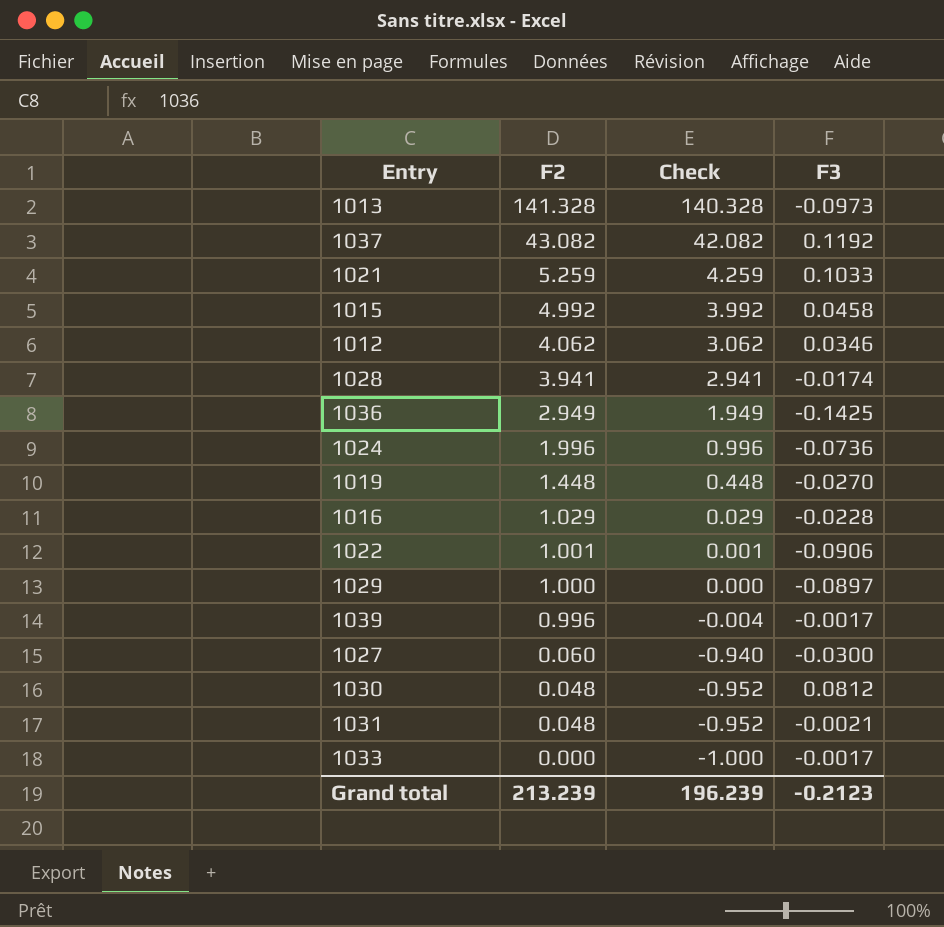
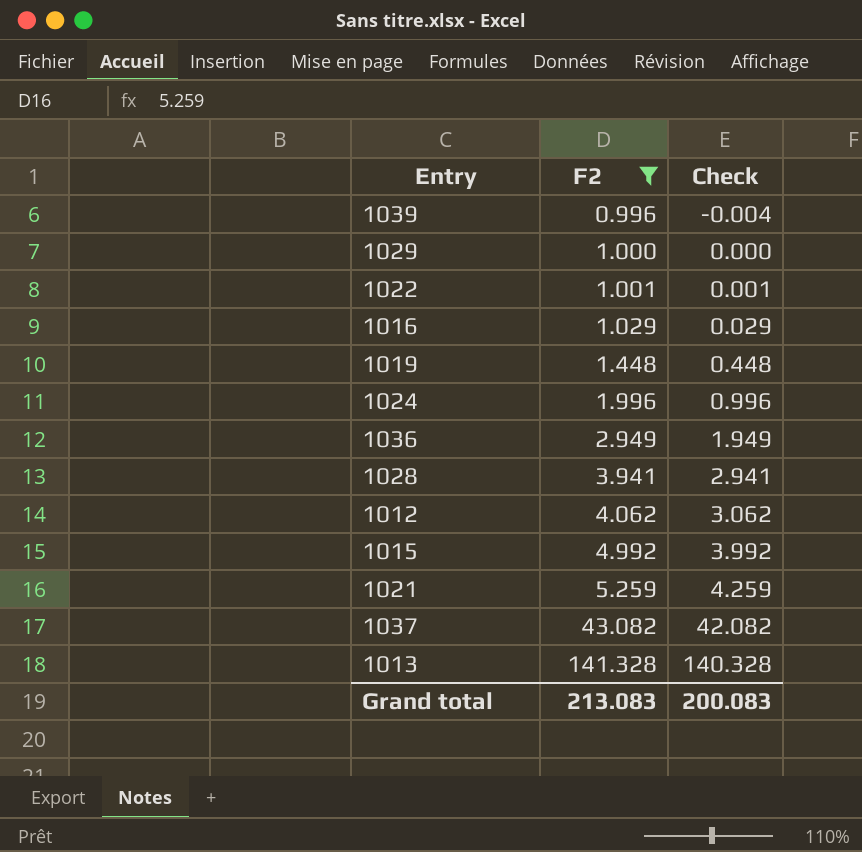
filter: none -> F2 >= 0.996
row order: F2 descending -> F2 ascending
column F3 | position: 4 -> none
Grand total | F2: 213.239 -> 213.083
Grand total | Check: 196.239 -> 200.083

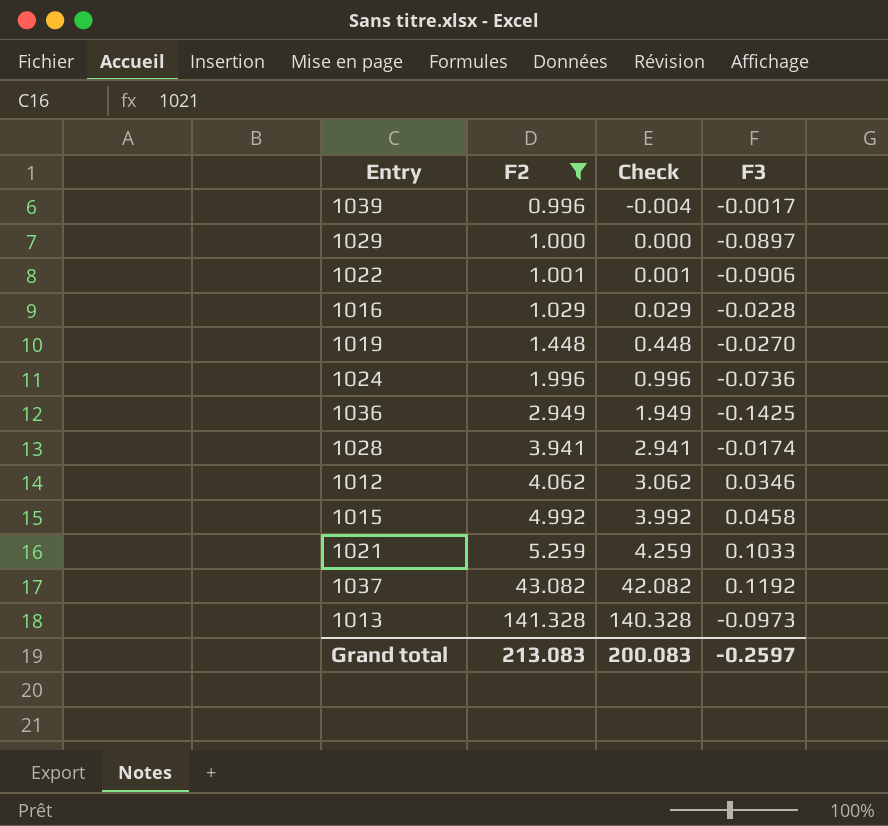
column F3 | position: none -> 4

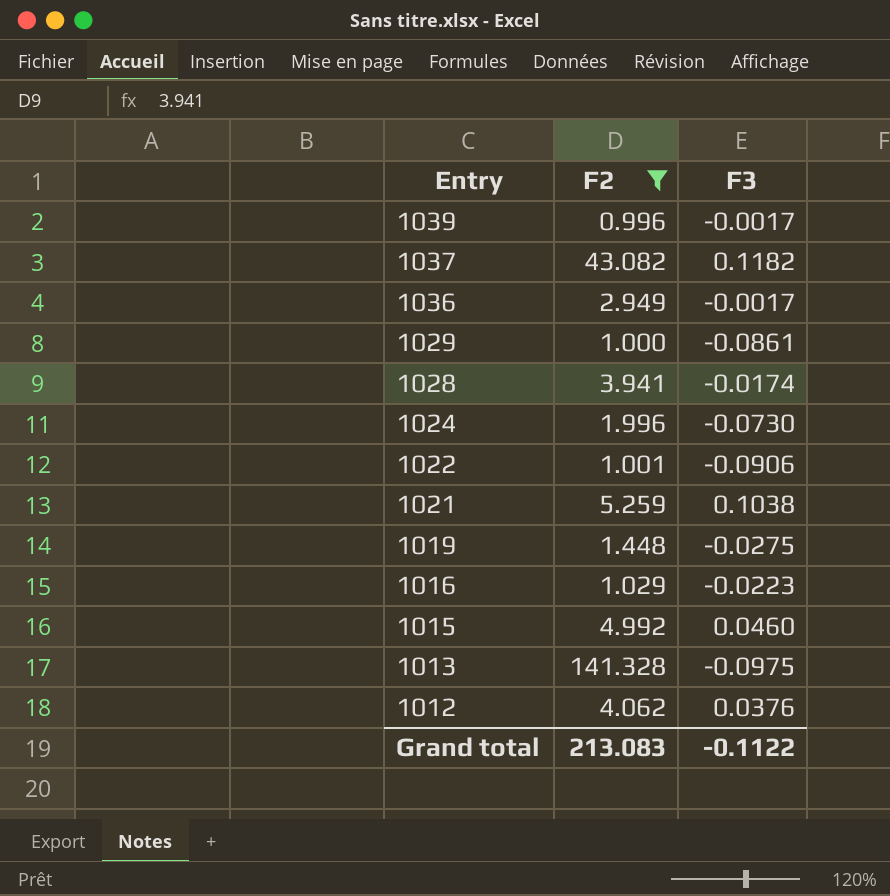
row order: F2 ascending -> Entry descending
column Check | formula: [F2] - 1 -> none
1037 | F3: 0.1192 -> 0.1182
1036 | F3: -0.1425 -> -0.0017
1029 | F3: -0.0897 -> -0.0861
1024 | F3: -0.0736 -> -0.0730
1021 | F3: 0.1033 -> 0.1038
1019 | F3: -0.0270 -> -0.0275
1016 | F3: -0.0228 -> -0.0223
1015 | F3: 0.0458 -> 0.0460
1013 | F3: -0.0973 -> -0.0975
1012 | F3: 0.0346 -> 0.0376
Grand total | F3: -0.2597 -> -0.1122

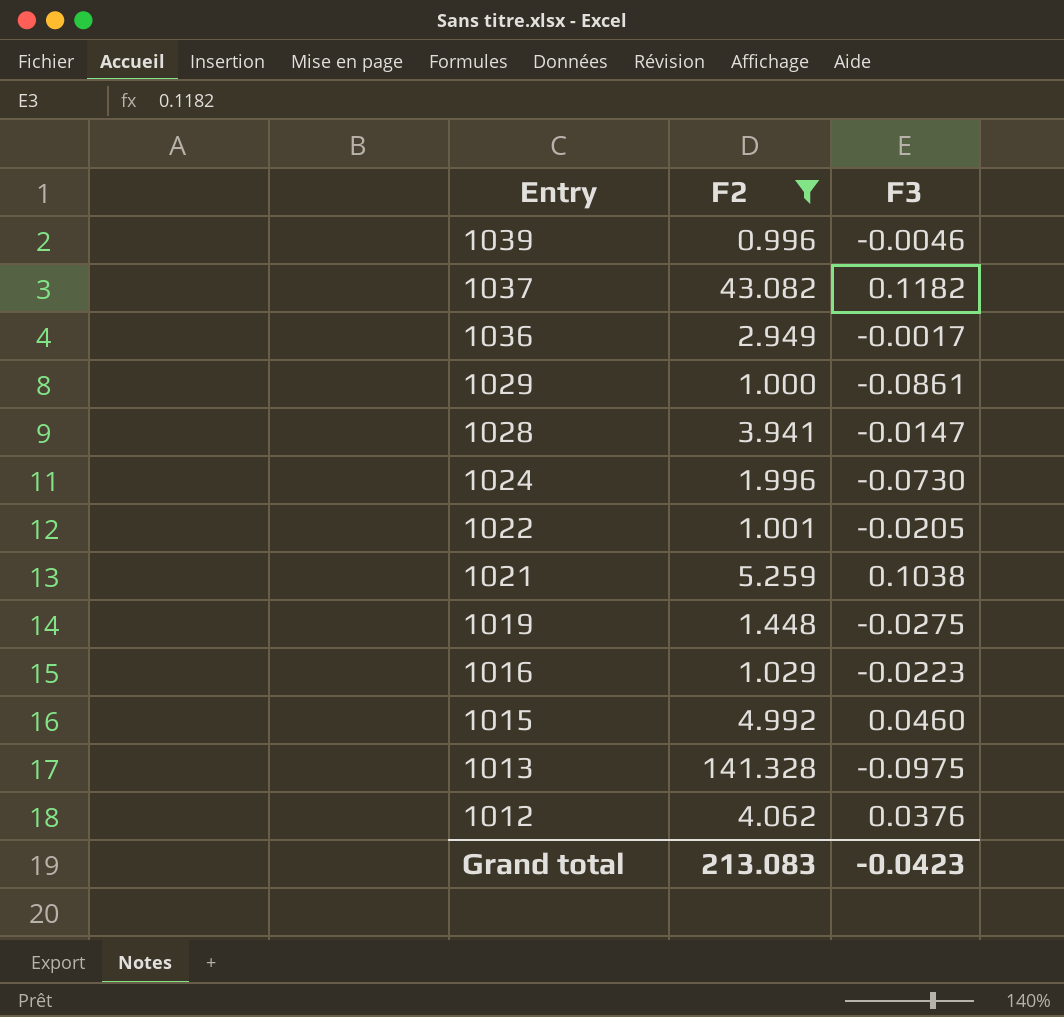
1039 | F3: -0.0017 -> -0.0046
1028 | F3: -0.0174 -> -0.0147
1022 | F3: -0.0906 -> -0.0205
Grand total | F3: -0.1122 -> -0.0423

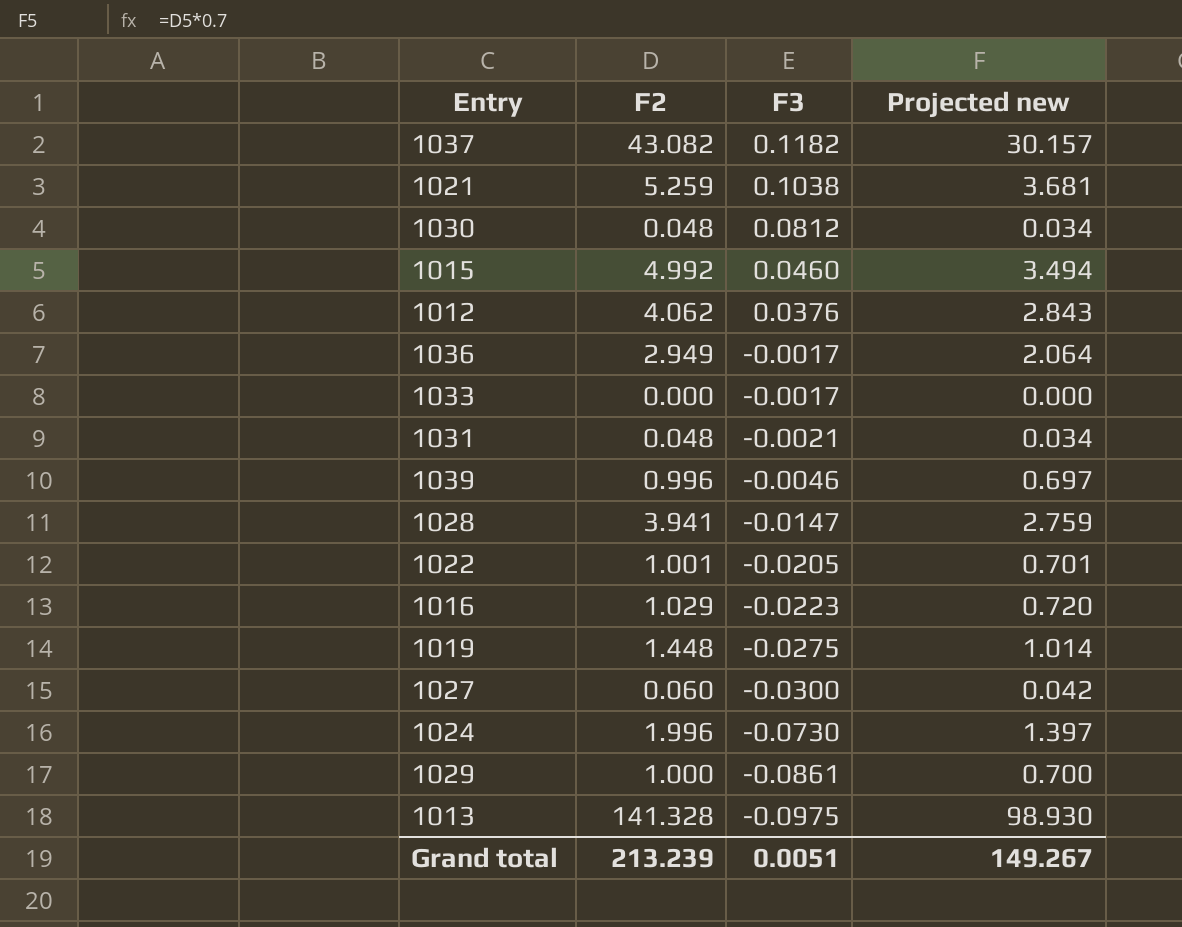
filter: F2 >= 0.996 -> none
row order: Entry descending -> F3 descending
column Projected new | formula: none -> [F2] * 0.7
Grand total | F2: 213.083 -> 213.239
Grand total | F3: -0.0423 -> 0.0051

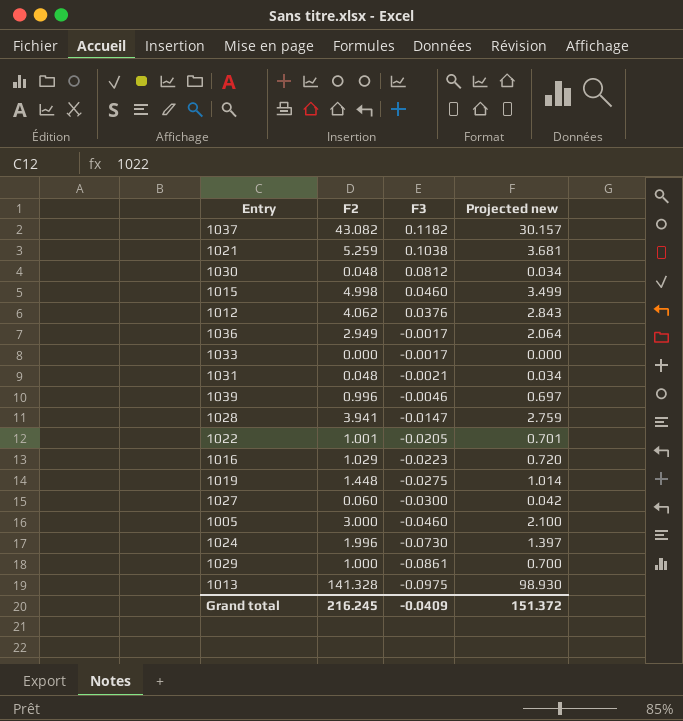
1015 | F2: 4.992 -> 4.998
1015 | Projected new: 3.494 -> 3.499
row 1005: none -> 3.000 | -0.0460 | 2.100
Grand total | F2: 213.239 -> 216.245
Grand total | F3: 0.0051 -> -0.0409
Grand total | Projected new: 149.267 -> 151.372

